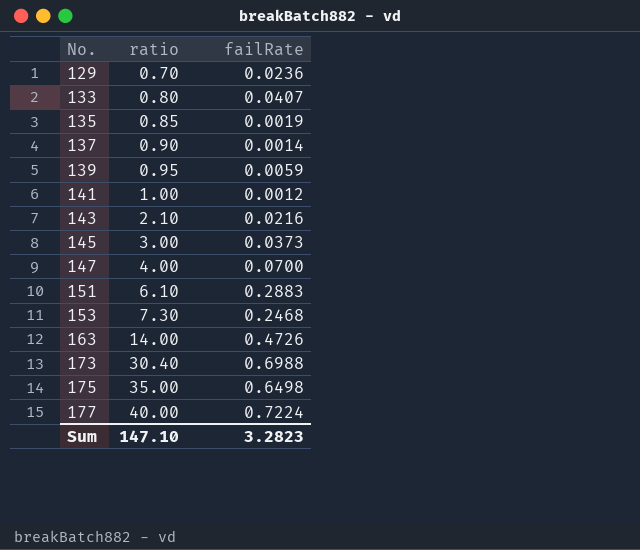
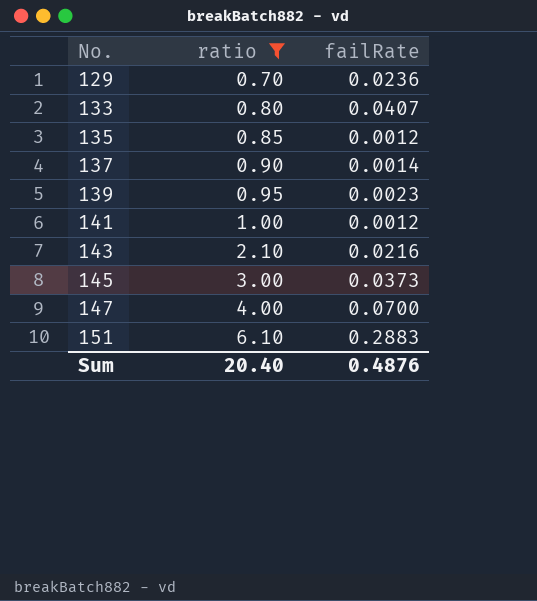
filter: none -> ratio <= 6.10
135 | failRate: 0.0019 -> 0.0012
139 | failRate: 0.0059 -> 0.0023
Sum | ratio: 147.10 -> 20.40
Sum | failRate: 3.2823 -> 0.4876

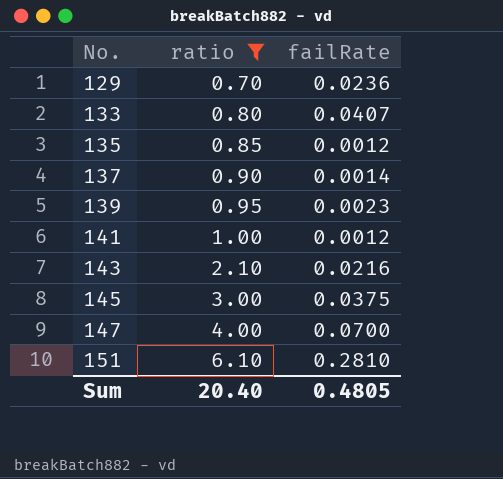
145 | failRate: 0.0373 -> 0.0375
151 | failRate: 0.2883 -> 0.2810
Sum | failRate: 0.4876 -> 0.4805

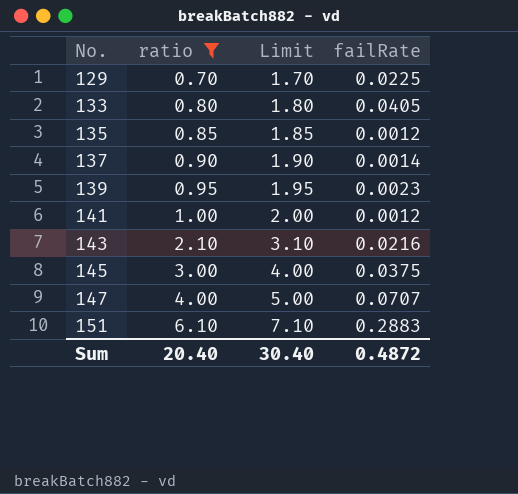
column Limit | formula: none -> [ratio] + 1
129 | failRate: 0.0236 -> 0.0225
133 | failRate: 0.0407 -> 0.0405
147 | failRate: 0.0700 -> 0.0707
151 | failRate: 0.2810 -> 0.2883
Sum | failRate: 0.4805 -> 0.4872

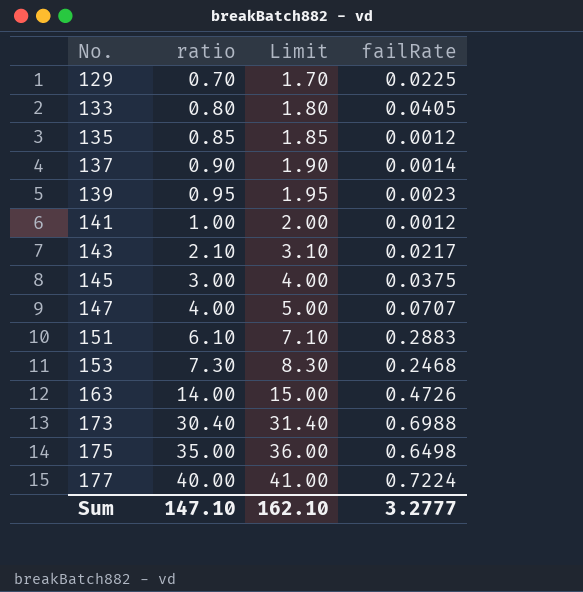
filter: ratio <= 6.10 -> none
143 | failRate: 0.0216 -> 0.0217
Sum | ratio: 20.40 -> 147.10
Sum | Limit: 30.40 -> 162.10
Sum | failRate: 0.4872 -> 3.2777

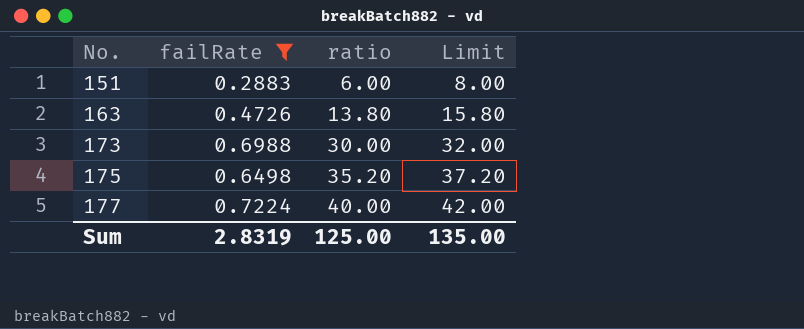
filter: none -> failRate >= 0.2883
column failRate | position: 4 -> 2
column Limit | formula: [ratio] + 1 -> [ratio] + 2
151 | ratio: 6.10 -> 6.00
163 | ratio: 14.00 -> 13.80
173 | ratio: 30.40 -> 30.00
175 | ratio: 35.00 -> 35.20
Sum | failRate: 3.2777 -> 2.8319
Sum | ratio: 147.10 -> 125.00
Sum | Limit: 162.10 -> 135.00

